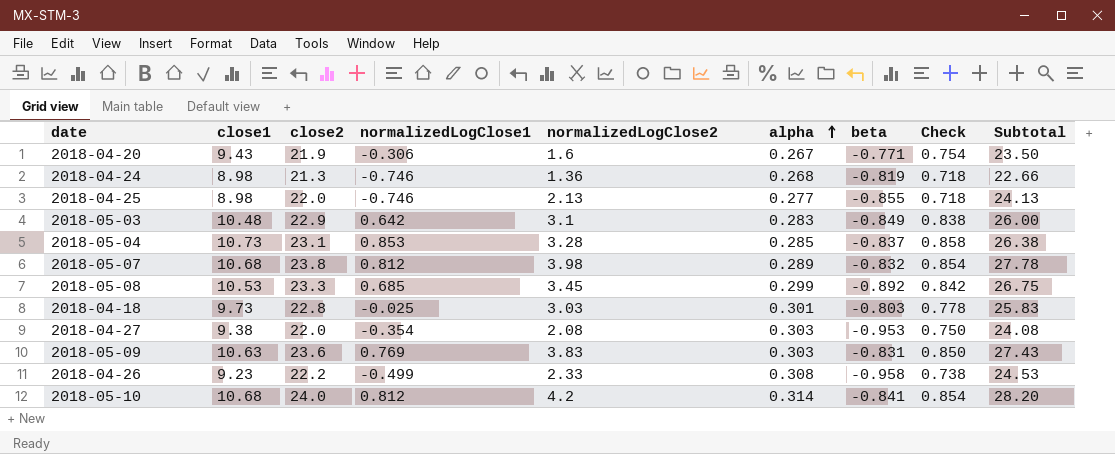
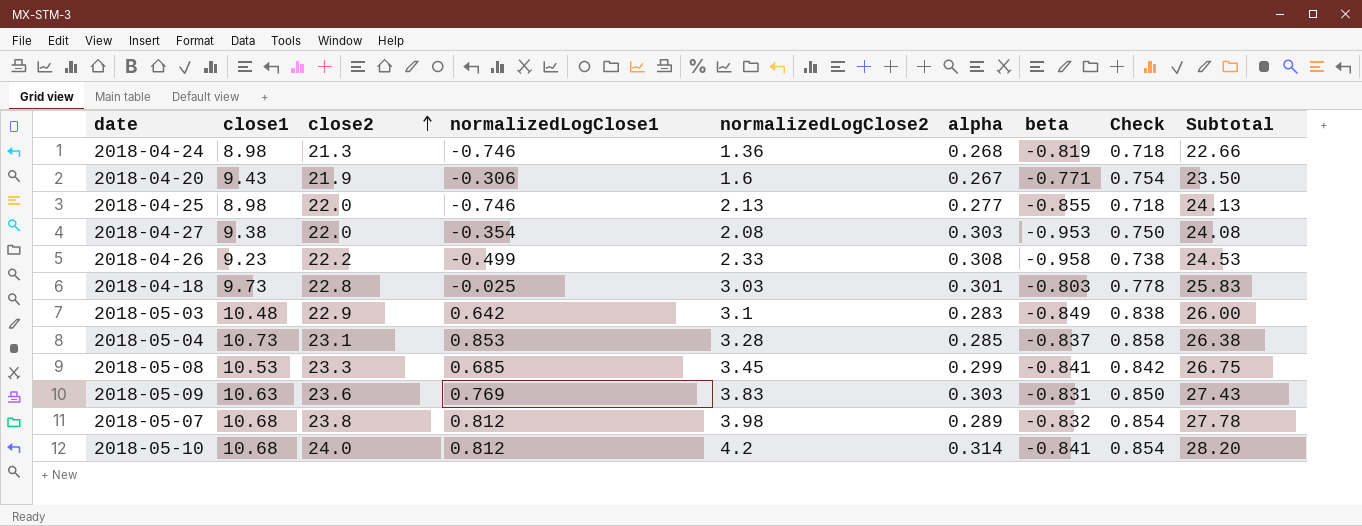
row order: alpha ascending -> close2 ascending
2018-05-08 | beta: -0.892 -> -0.841

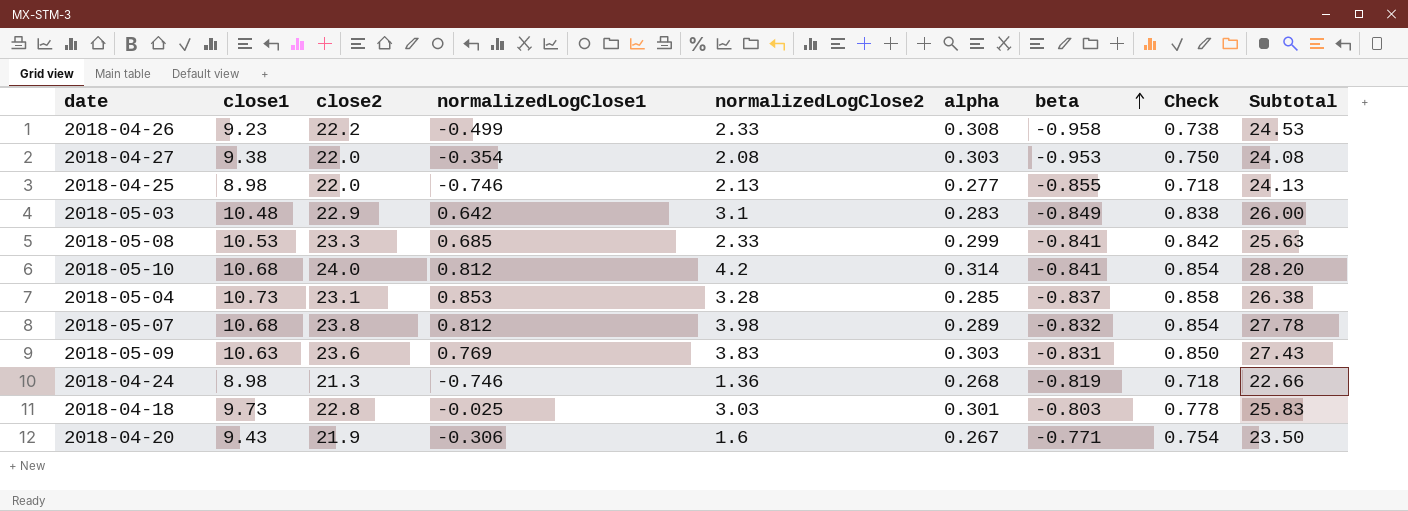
row order: close2 ascending -> beta ascending
2018-05-08 | normalizedLogClose2: 3.45 -> 2.33
2018-05-08 | Subtotal: 26.75 -> 25.63

